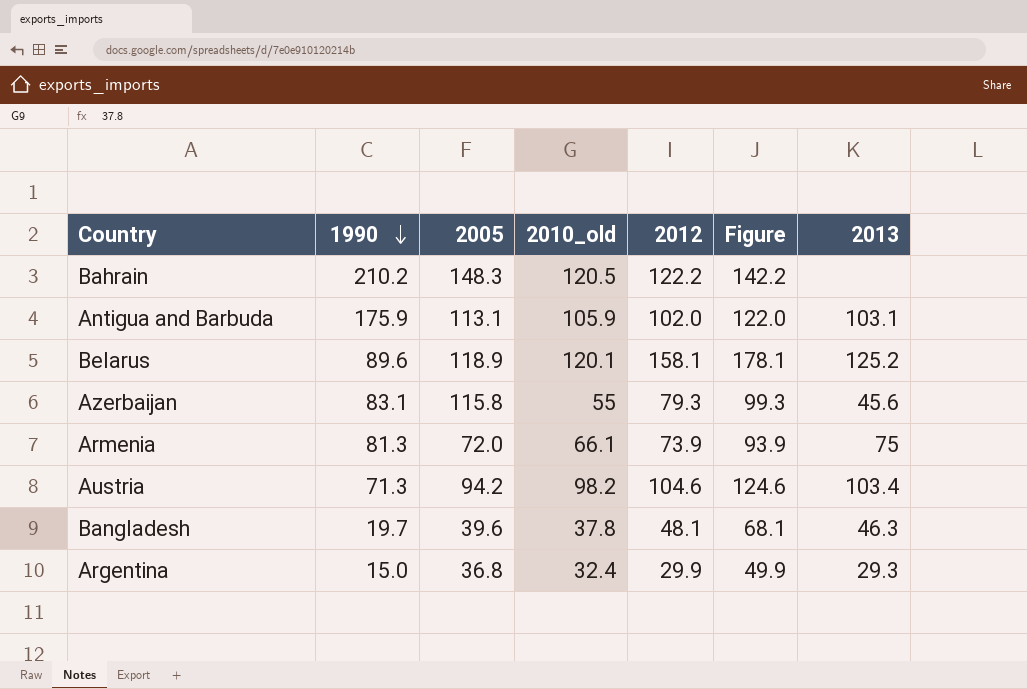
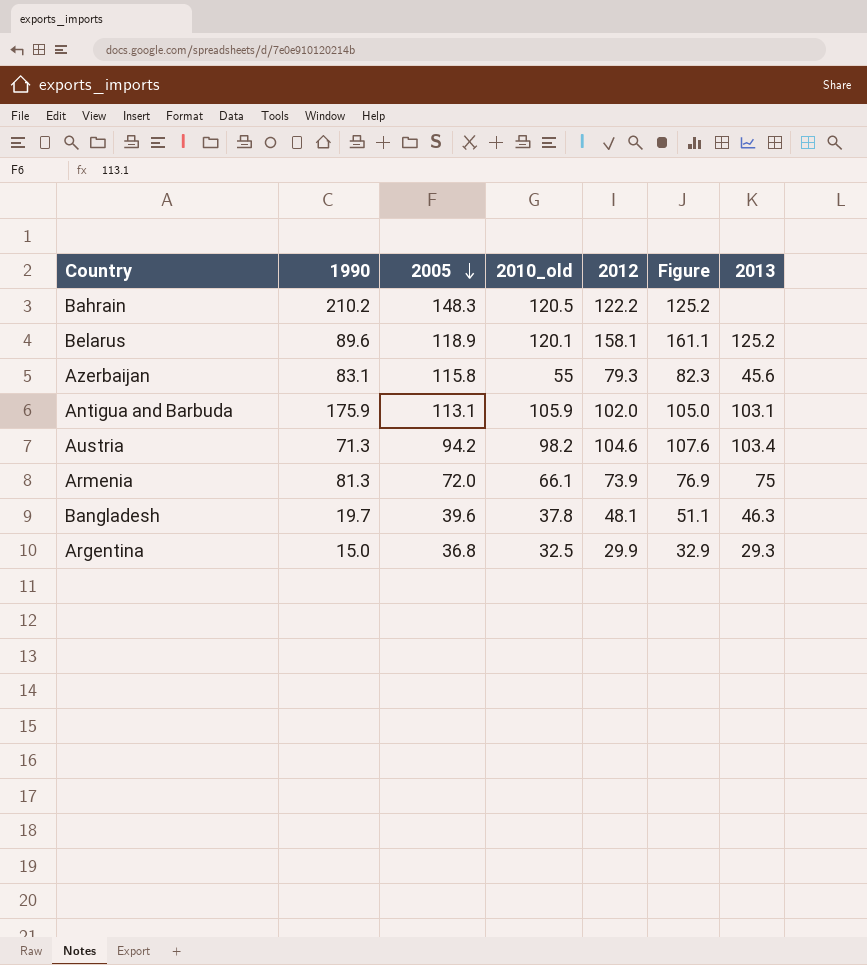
row order: 1990 descending -> 2005 descending
column Figure | formula: [2012] + 20 -> [2012] + 3
Argentina | 2010_old: 32.4 -> 32.5

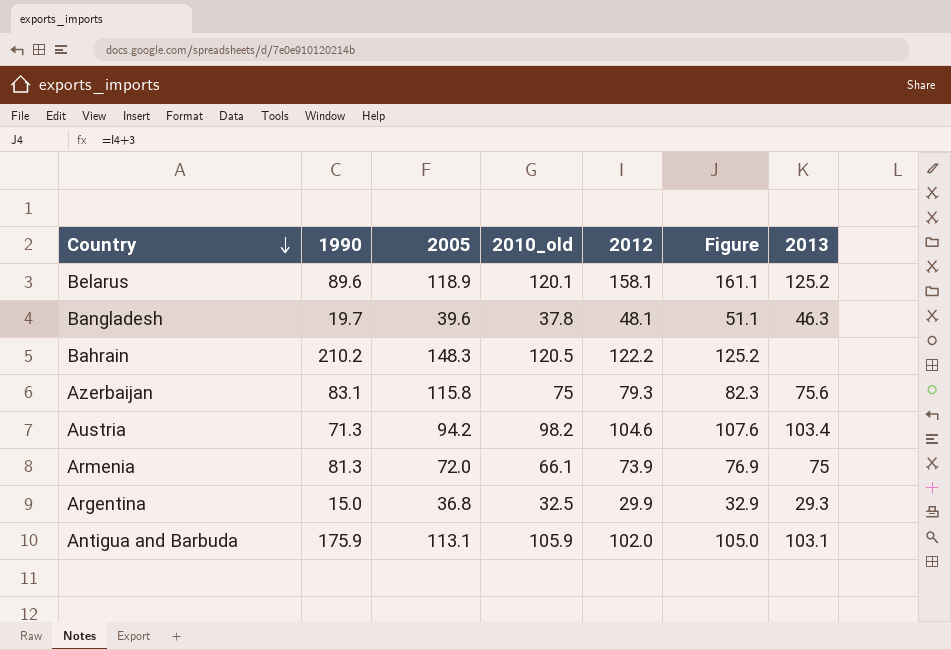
row order: 2005 descending -> Country descending
Azerbaijan | 2010_old: 55 -> 75
Azerbaijan | 2013: 45.6 -> 75.6

